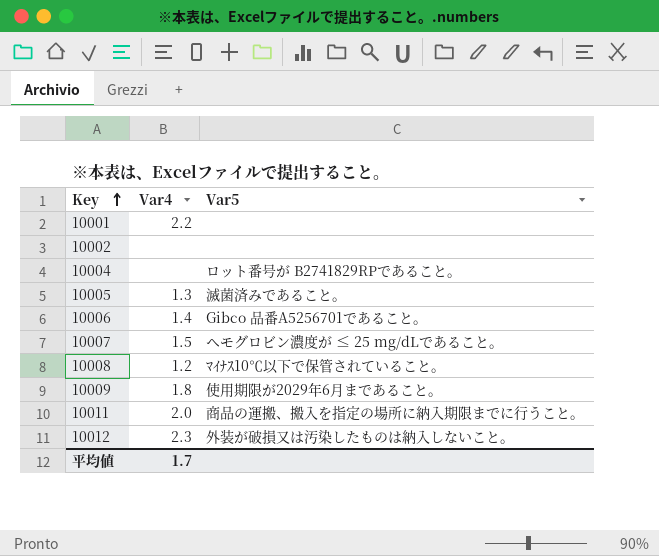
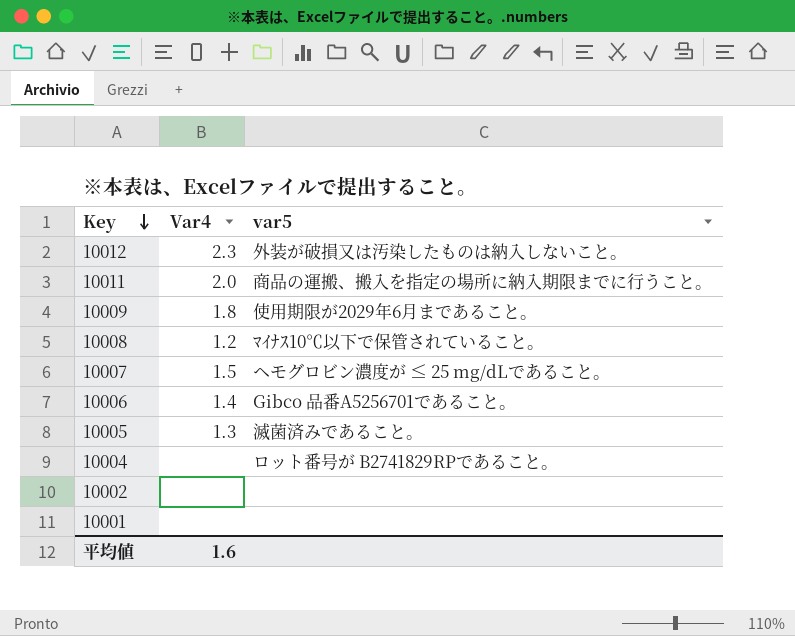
row order: Key ascending -> Key descending
column name: Var5 -> var5
10001 | Var4: 2.2 -> none
平均値 | Var4: 1.7 -> 1.6

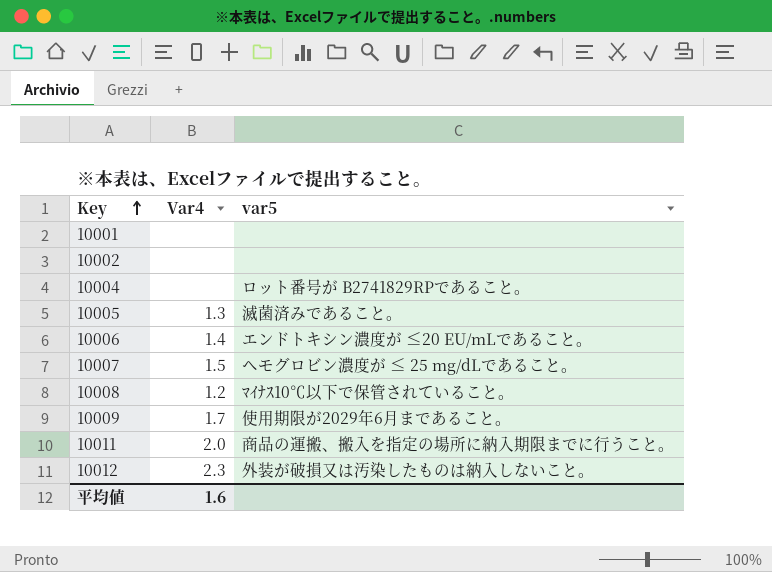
row order: Key descending -> Key ascending
10006 | var5: Gibco 品番A5256701であること。 -> エンドトキシン濃度が ≤20 EU/mLであること。
10009 | Var4: 1.8 -> 1.7

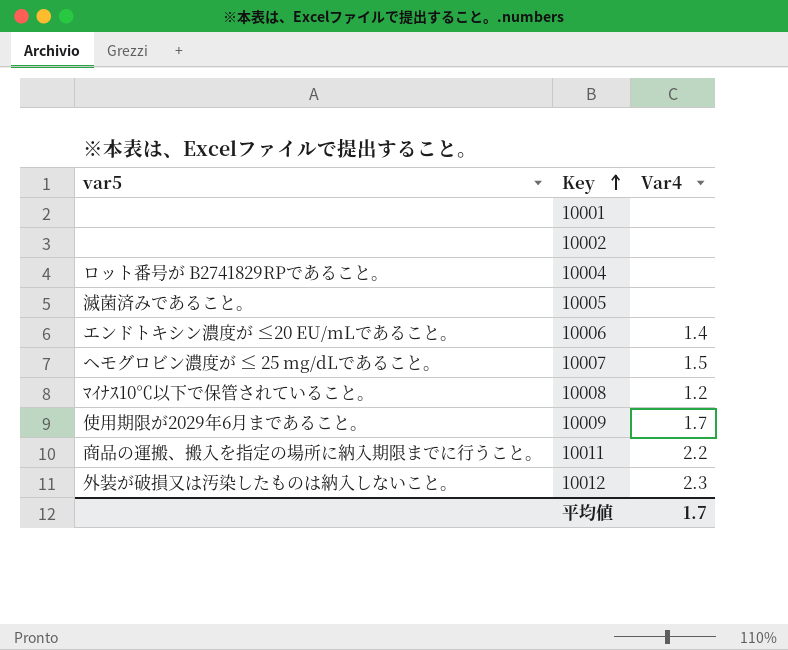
column var5 | position: 3 -> 1
10005 | Var4: 1.3 -> none
10011 | Var4: 2.0 -> 2.2
平均値 | Var4: 1.6 -> 1.7

